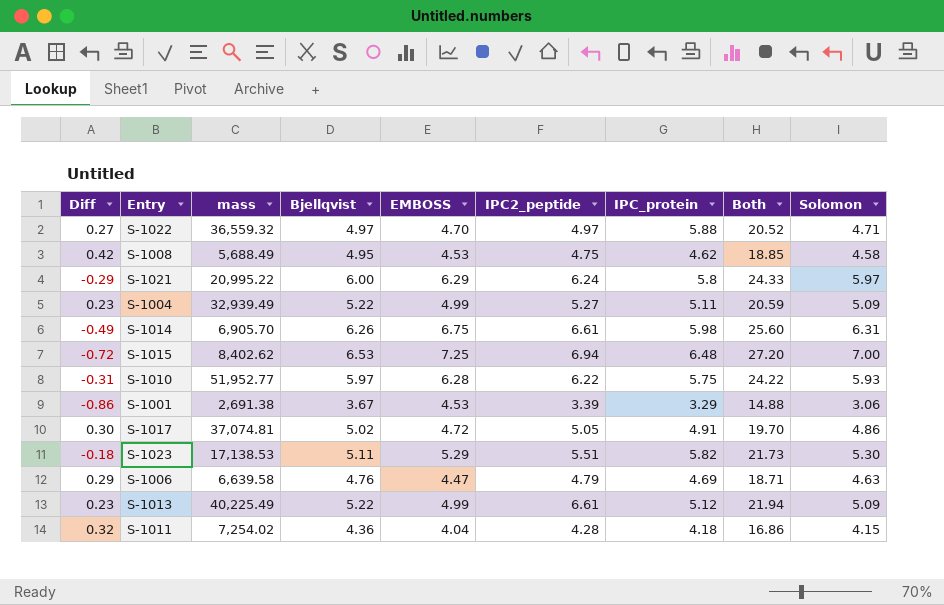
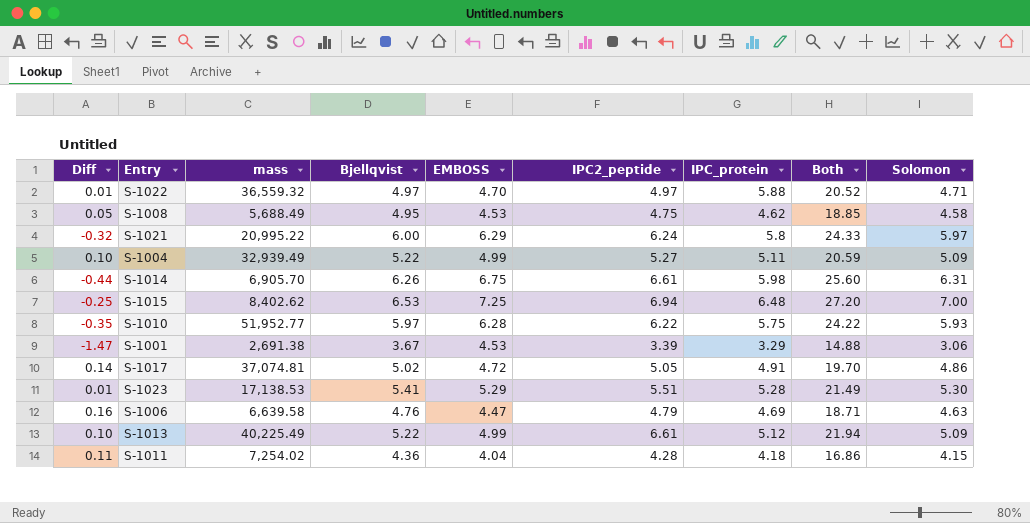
column Diff | formula: [Bjellqvist] - [EMBOSS] -> [Solomon] - [EMBOSS]
S-1023 | Bjellqvist: 5.11 -> 5.41
S-1023 | IPC_protein: 5.82 -> 5.28
S-1023 | Both: 21.73 -> 21.49

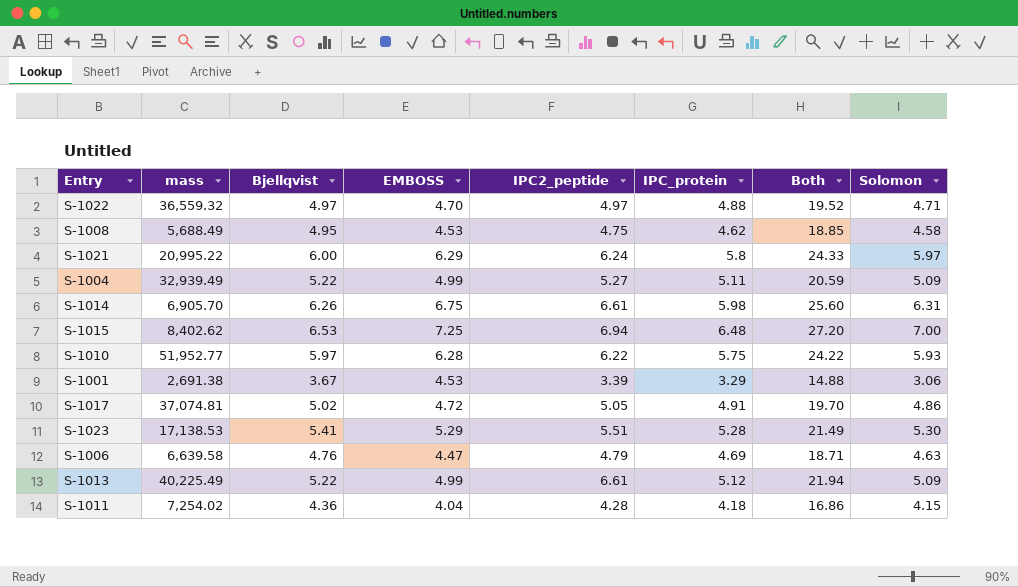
column Diff | formula: [Solomon] - [EMBOSS] -> none
S-1022 | IPC_protein: 5.88 -> 4.88
S-1022 | Both: 20.52 -> 19.52

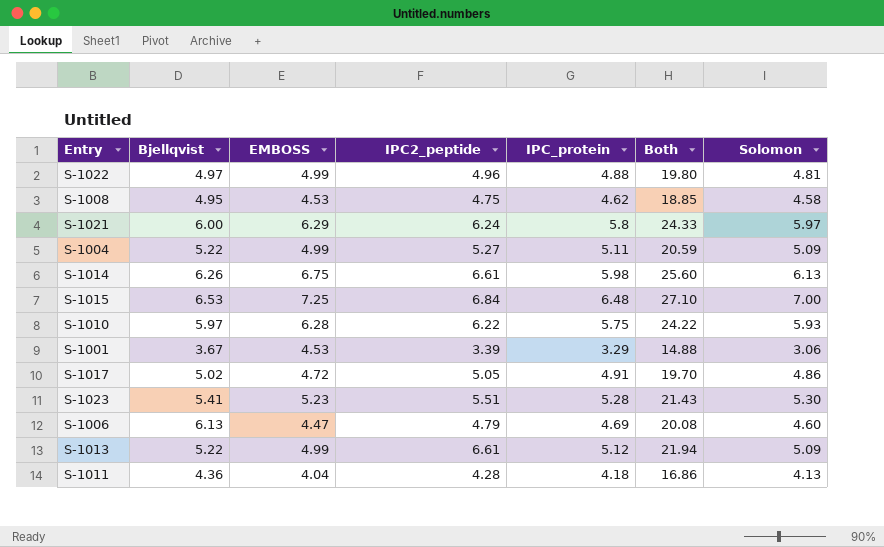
column mass | position: 2 -> none
S-1022 | EMBOSS: 4.70 -> 4.99
S-1022 | IPC2_peptide: 4.97 -> 4.96
S-1022 | Both: 19.52 -> 19.80
S-1022 | Solomon: 4.71 -> 4.81
S-1014 | Solomon: 6.31 -> 6.13
S-1015 | IPC2_peptide: 6.94 -> 6.84
S-1015 | Both: 27.20 -> 27.10
S-1023 | EMBOSS: 5.29 -> 5.23
S-1023 | Both: 21.49 -> 21.43
S-1006 | Bjellqvist: 4.76 -> 6.13
S-1006 | Both: 18.71 -> 20.08
S-1006 | Solomon: 4.63 -> 4.60
S-1011 | Solomon: 4.15 -> 4.13

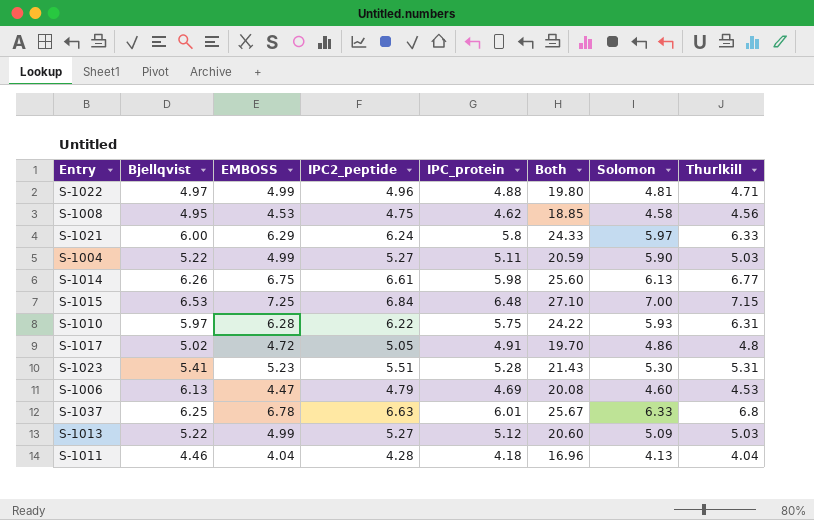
column Thurlkill | position: none -> 8
row S-1001: 3.67 | 4.53 | 3.39 | 3.29 | 14.88 | 3.06 -> none
S-1004 | Solomon: 5.09 -> 5.90
row S-1037: none -> 6.25 | 6.78 | 6.63 | 6.01 | 25.67 | 6.33 | 6.8
S-1013 | IPC2_peptide: 6.61 -> 5.27
S-1013 | Both: 21.94 -> 20.60
S-1011 | Bjellqvist: 4.36 -> 4.46
S-1011 | Both: 16.86 -> 16.96

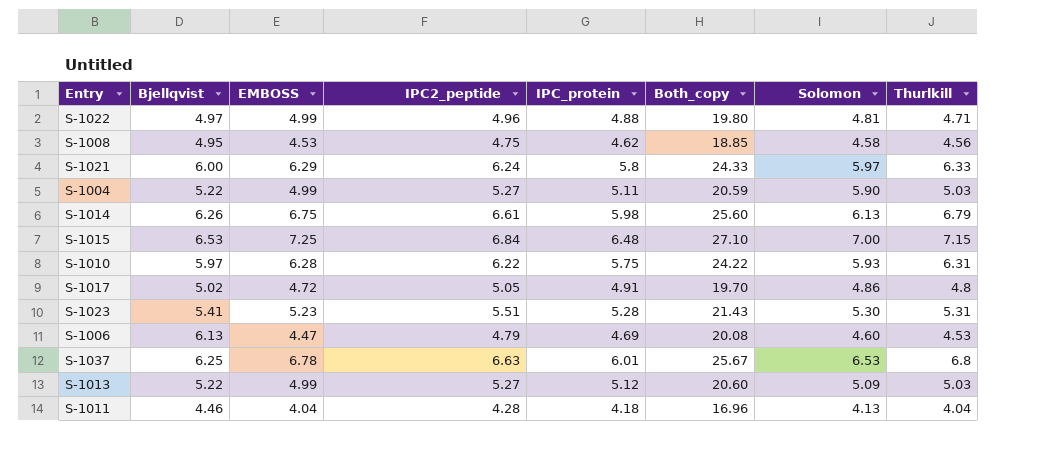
column name: Both -> Both_copy
S-1014 | Thurlkill: 6.77 -> 6.79
S-1037 | Solomon: 6.33 -> 6.53

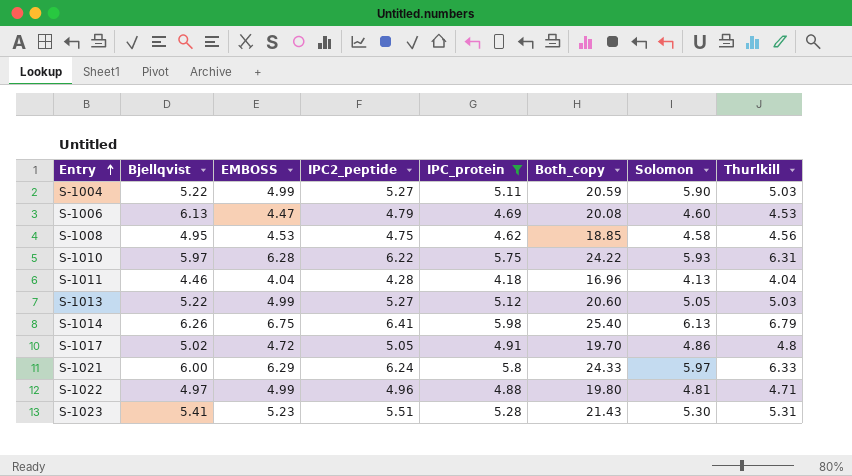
filter: none -> IPC_protein <= 5.98
row order: none -> Entry ascending
S-1013 | Solomon: 5.09 -> 5.05
S-1014 | IPC2_peptide: 6.61 -> 6.41
S-1014 | Both_copy: 25.60 -> 25.40

